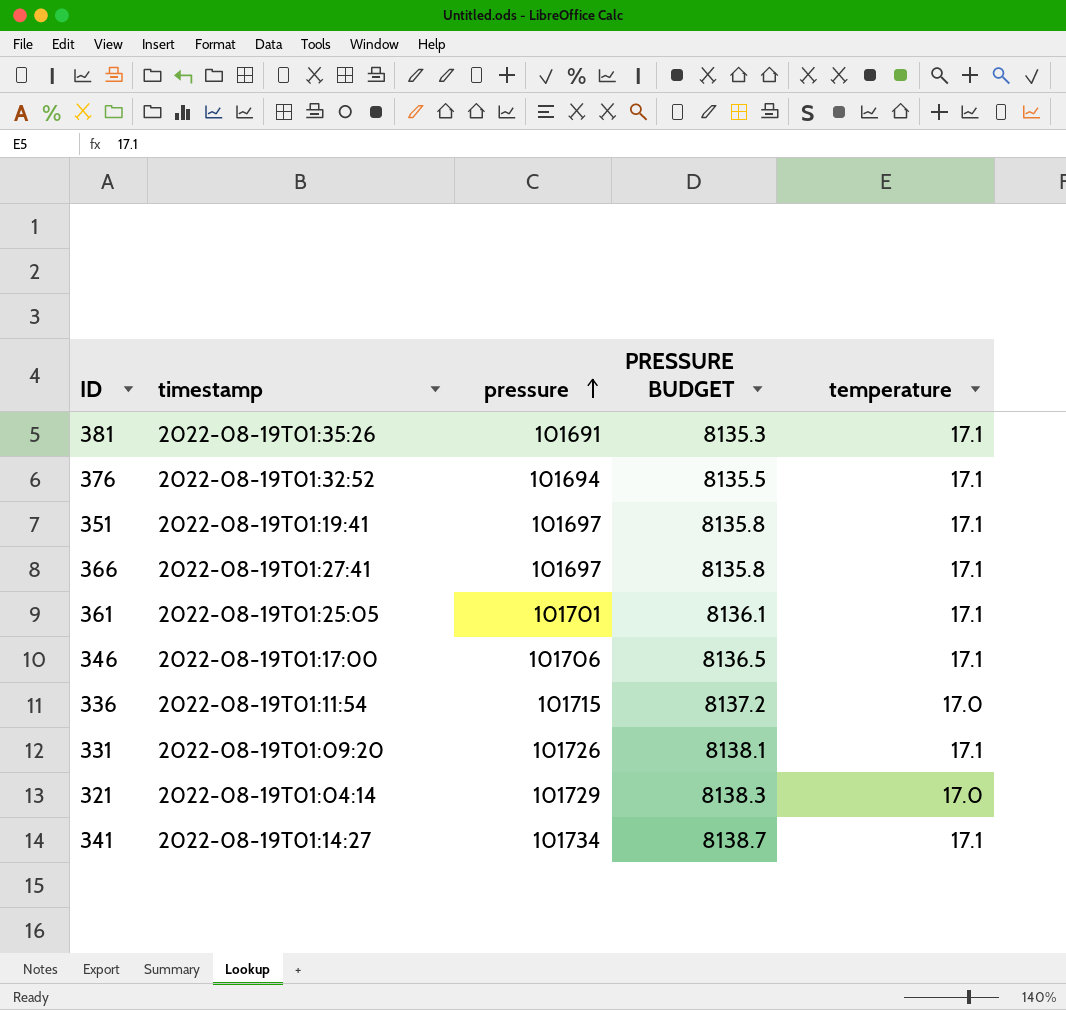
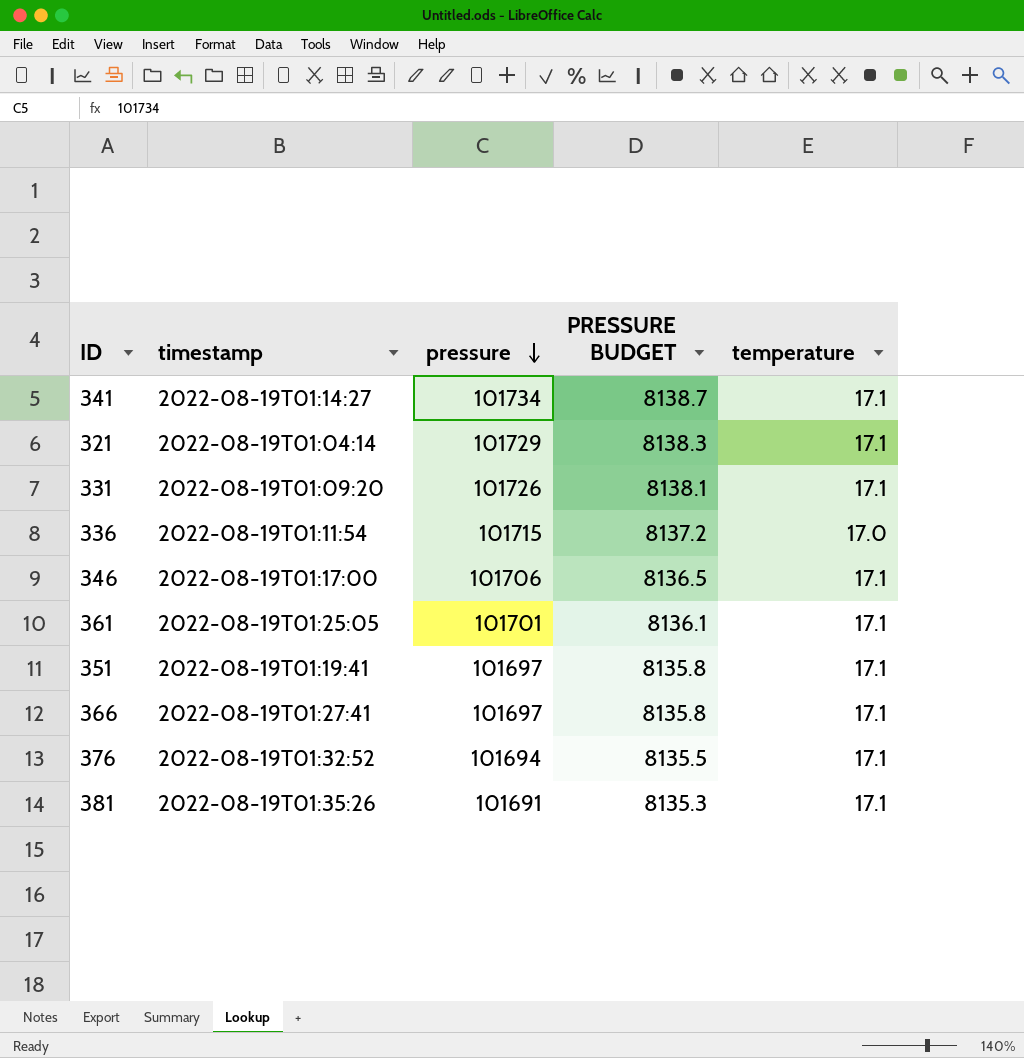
row order: pressure ascending -> pressure descending
321 | temperature: 17.0 -> 17.1

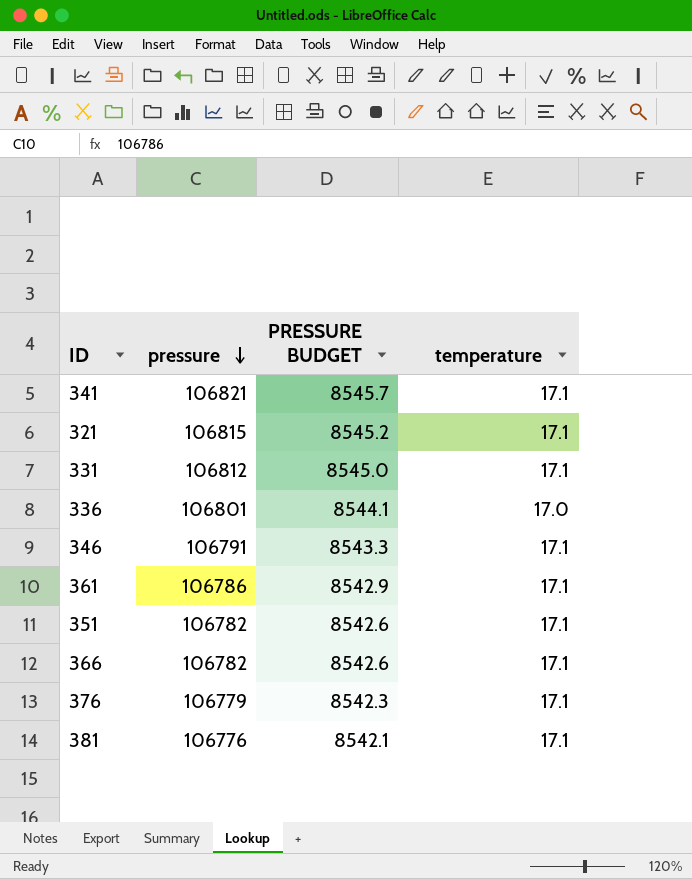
column timestamp | position: 2 -> none
341 | pressure: 101734 -> 106821
341 | PRESSURE BUDGET: 8138.7 -> 8545.7
321 | pressure: 101729 -> 106815
321 | PRESSURE BUDGET: 8138.3 -> 8545.2
331 | pressure: 101726 -> 106812
331 | PRESSURE BUDGET: 8138.1 -> 8545.0
336 | pressure: 101715 -> 106801
336 | PRESSURE BUDGET: 8137.2 -> 8544.1
346 | pressure: 101706 -> 106791
346 | PRESSURE BUDGET: 8136.5 -> 8543.3
361 | pressure: 101701 -> 106786
361 | PRESSURE BUDGET: 8136.1 -> 8542.9
351 | pressure: 101697 -> 106782
351 | PRESSURE BUDGET: 8135.8 -> 8542.6
366 | pressure: 101697 -> 106782
366 | PRESSURE BUDGET: 8135.8 -> 8542.6
376 | pressure: 101694 -> 106779
376 | PRESSURE BUDGET: 8135.5 -> 8542.3
381 | pressure: 101691 -> 106776
381 | PRESSURE BUDGET: 8135.3 -> 8542.1

